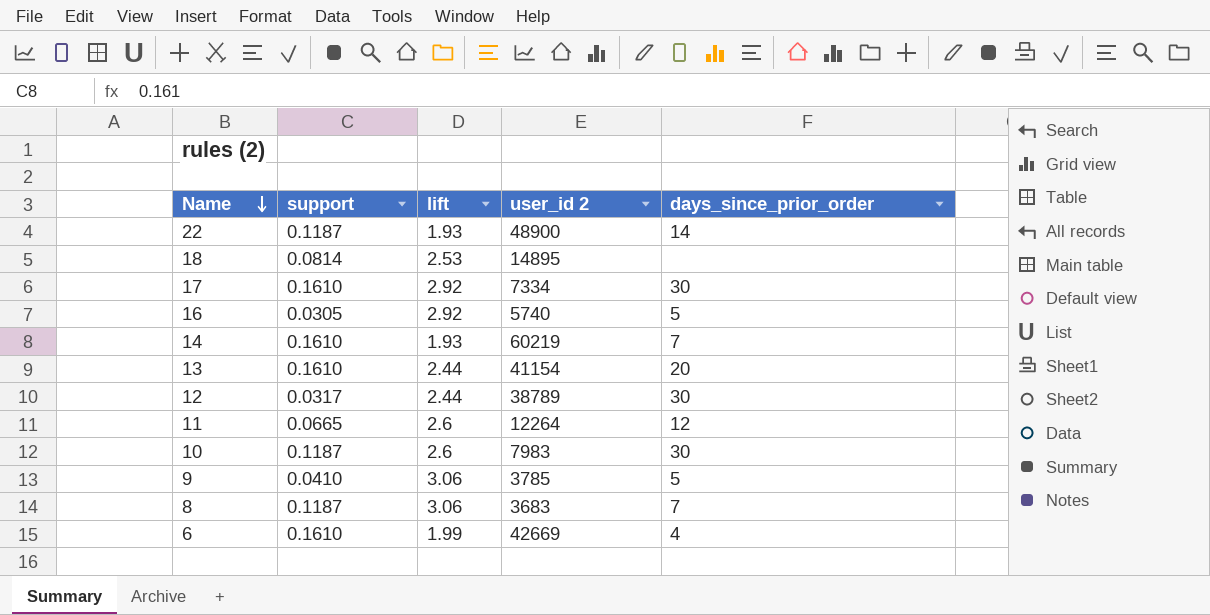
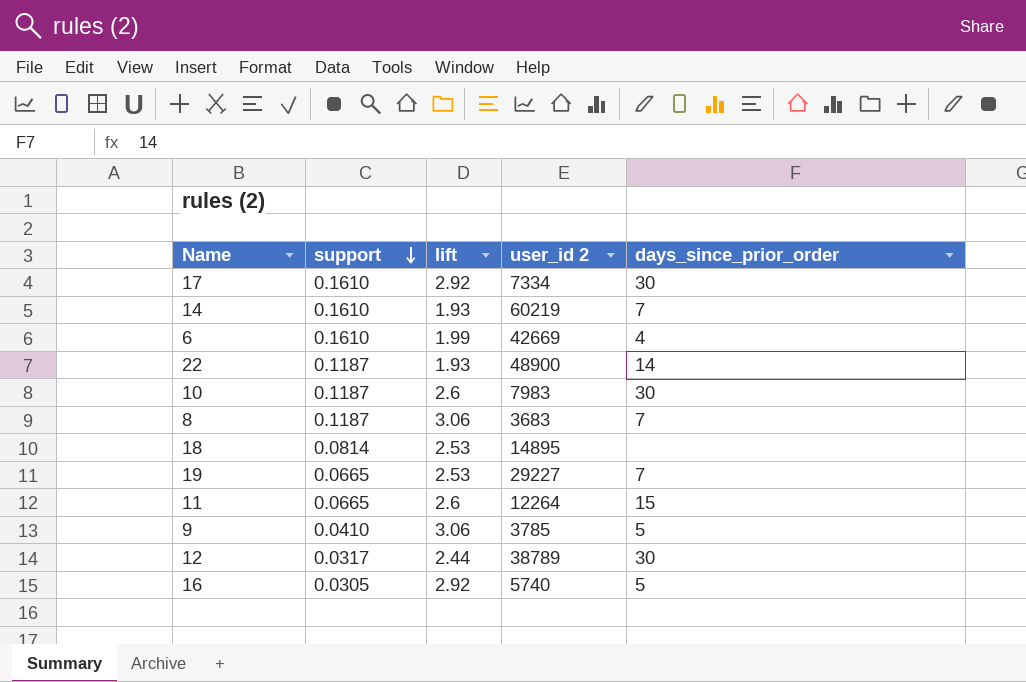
row order: Name descending -> support descending
row 13: 0.1610 | 2.44 | 41154 | 20 -> none
row 19: none -> 0.0665 | 2.53 | 29227 | 7
11 | days_since_prior_order: 12 -> 15

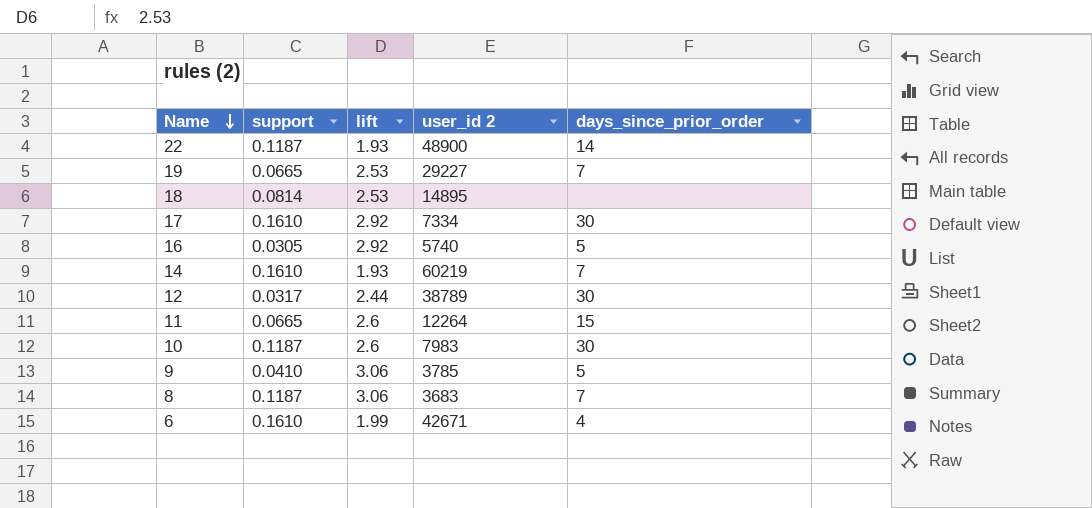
row order: support descending -> Name descending
6 | user_id 2: 42669 -> 42671

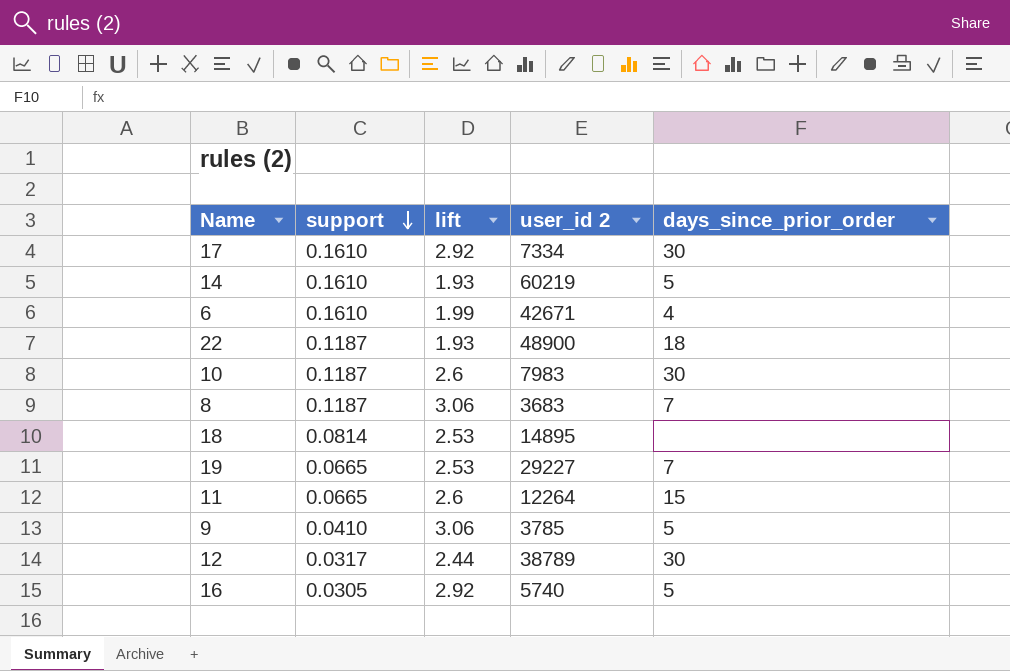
row order: Name descending -> support descending
14 | days_since_prior_order: 7 -> 5
22 | days_since_prior_order: 14 -> 18

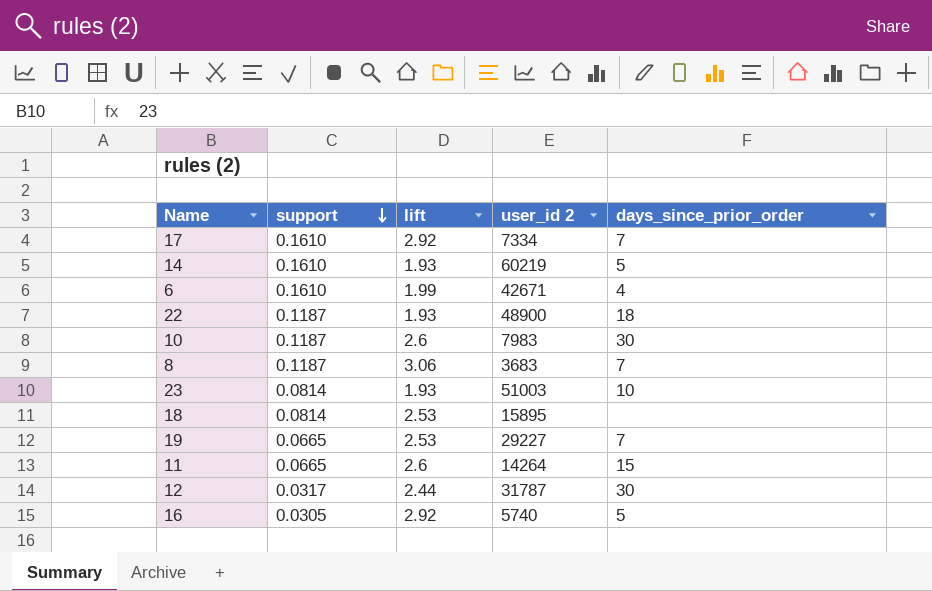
row 9: 0.0410 | 3.06 | 3785 | 5 -> none
17 | days_since_prior_order: 30 -> 7
row 23: none -> 0.0814 | 1.93 | 51003 | 10
18 | user_id 2: 14895 -> 15895
11 | user_id 2: 12264 -> 14264
12 | user_id 2: 38789 -> 31787

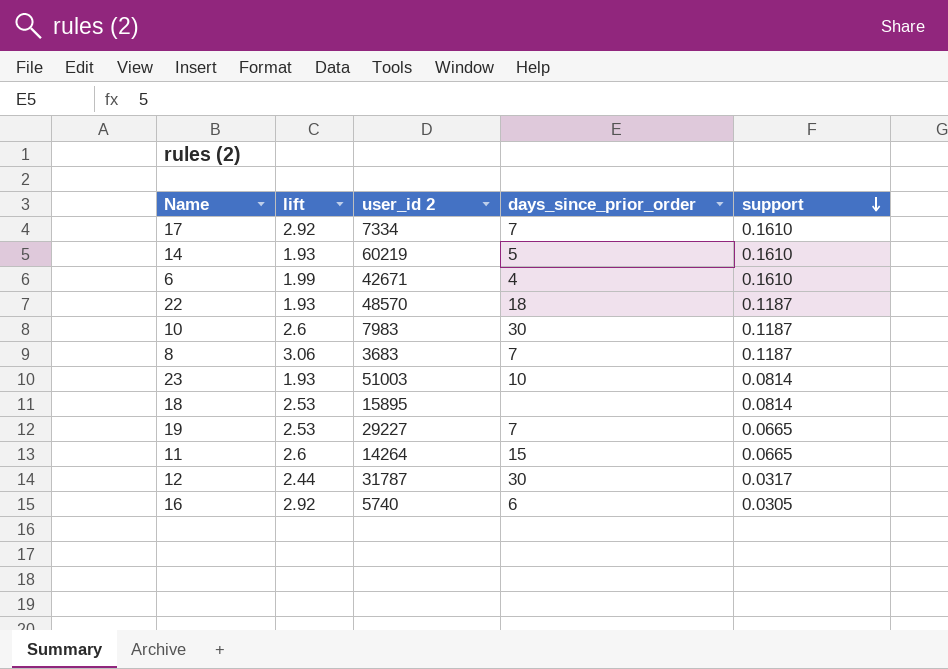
column support | position: 2 -> 5
22 | user_id 2: 48900 -> 48570
16 | days_since_prior_order: 5 -> 6

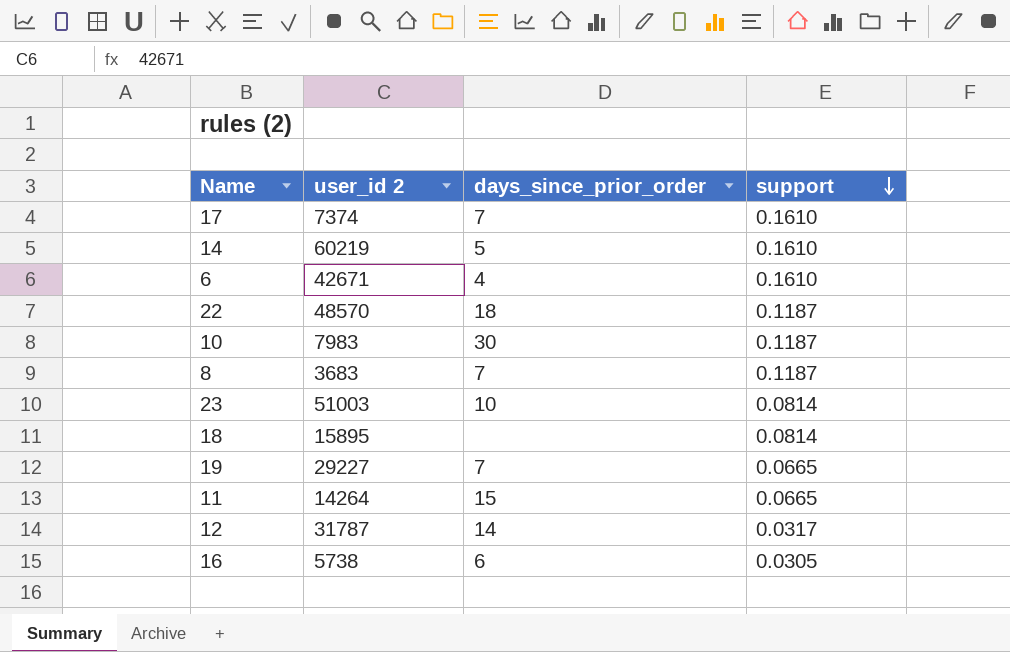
column lift | position: 2 -> none
17 | user_id 2: 7334 -> 7374
12 | days_since_prior_order: 30 -> 14
16 | user_id 2: 5740 -> 5738

